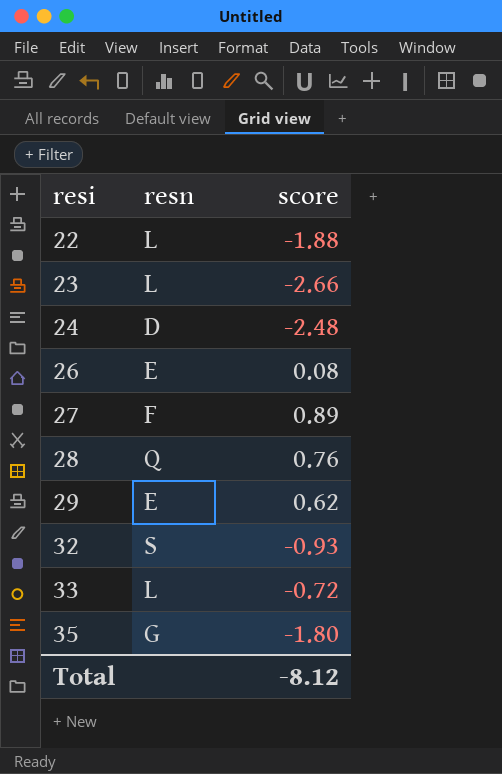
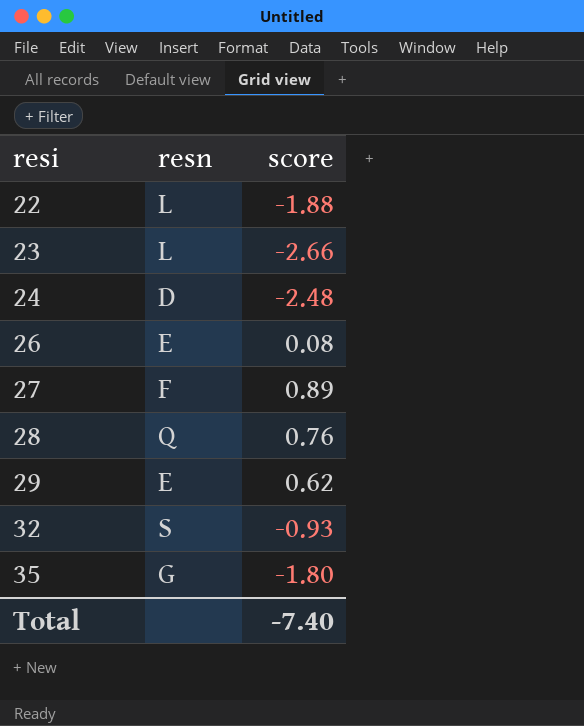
row 33: L | -0.72 -> none
Total | score: -8.12 -> -7.40

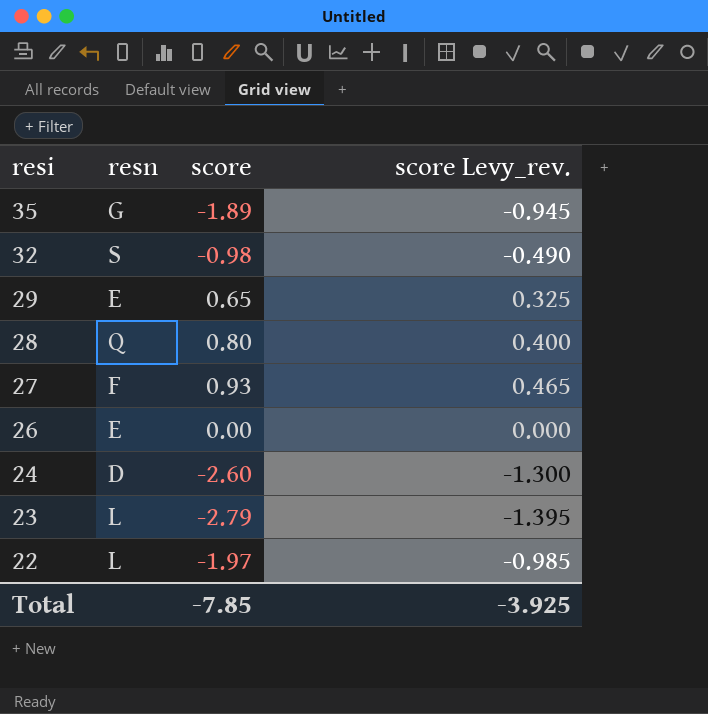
row order: resi ascending -> resi descending
column score Levy_rev. | formula: none -> [score] * 0.5
35 | score: -1.80 -> -1.89
32 | score: -0.93 -> -0.98
29 | score: 0.62 -> 0.65
28 | score: 0.76 -> 0.80
27 | score: 0.89 -> 0.93
26 | score: 0.08 -> 0.00
24 | score: -2.48 -> -2.60
23 | score: -2.66 -> -2.79
22 | score: -1.88 -> -1.97
Total | score: -7.40 -> -7.85

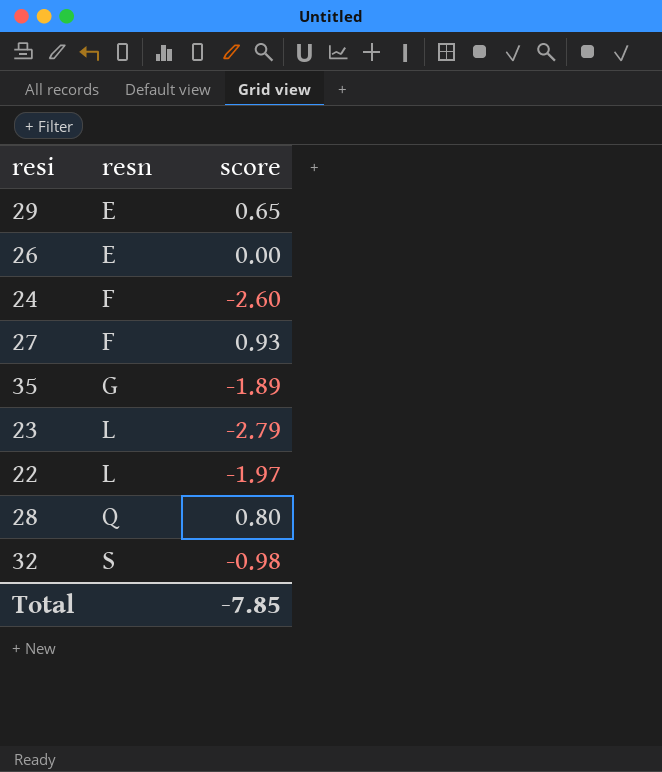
row order: resi descending -> resn ascending
column score Levy_rev. | formula: [score] * 0.5 -> none
24 | resn: D -> F

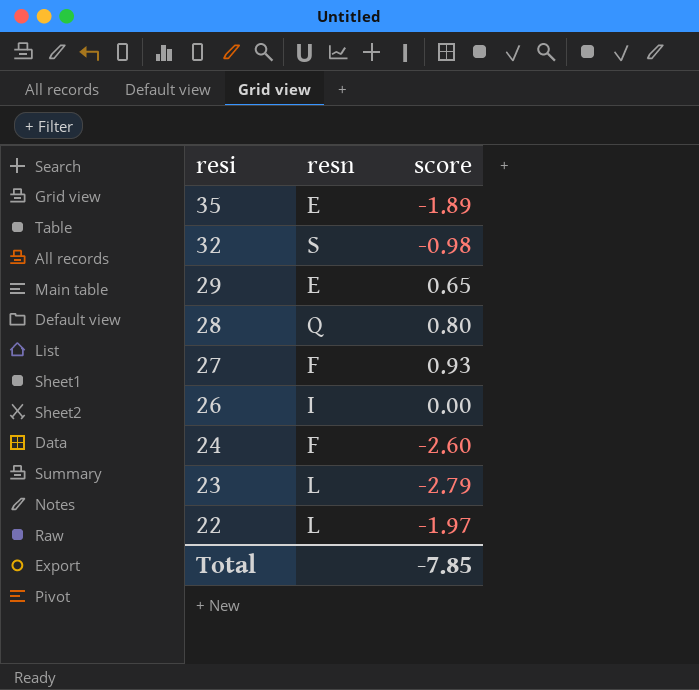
row order: resn ascending -> resi descending
35 | resn: G -> E
26 | resn: E -> I

